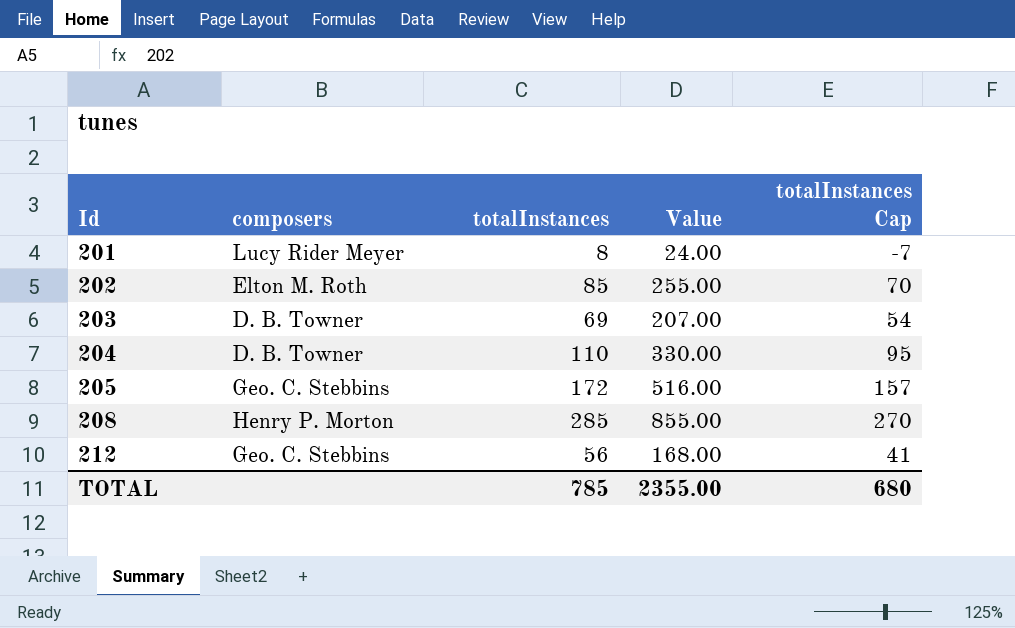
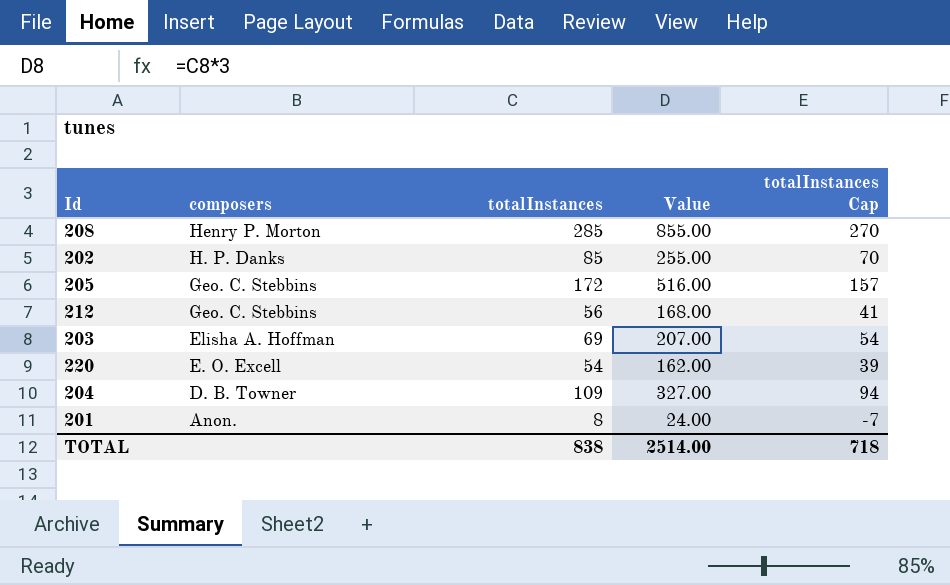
row order: Id ascending -> composers descending
202 | composers: Elton M. Roth -> H. P. Danks
203 | composers: D. B. Towner -> Elisha A. Hoffman
row 220: none -> E. O. Excell | 54 | 162.00 | 39
204 | totalInstances: 110 -> 109
204 | Value: 330.00 -> 327.00
204 | totalInstances Cap: 95 -> 94
201 | composers: Lucy Rider Meyer -> Anon.
TOTAL | totalInstances: 785 -> 838
TOTAL | Value: 2355.00 -> 2514.00
TOTAL | totalInstances Cap: 680 -> 718

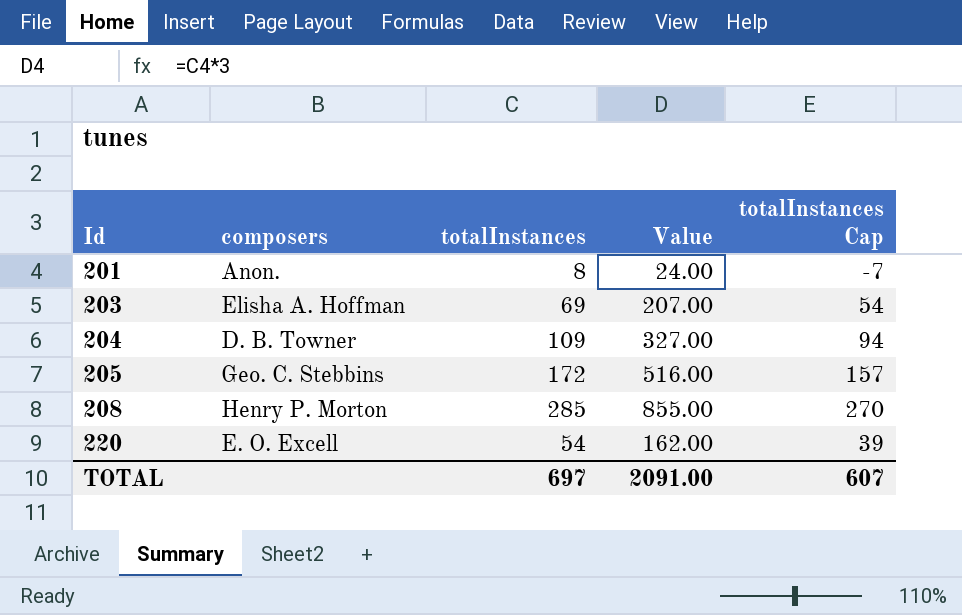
row order: composers descending -> Id ascending
row 202: H. P. Danks | 85 | 255.00 | 70 -> none
row 212: Geo. C. Stebbins | 56 | 168.00 | 41 -> none
TOTAL | totalInstances: 838 -> 697
TOTAL | Value: 2514.00 -> 2091.00
TOTAL | totalInstances Cap: 718 -> 607

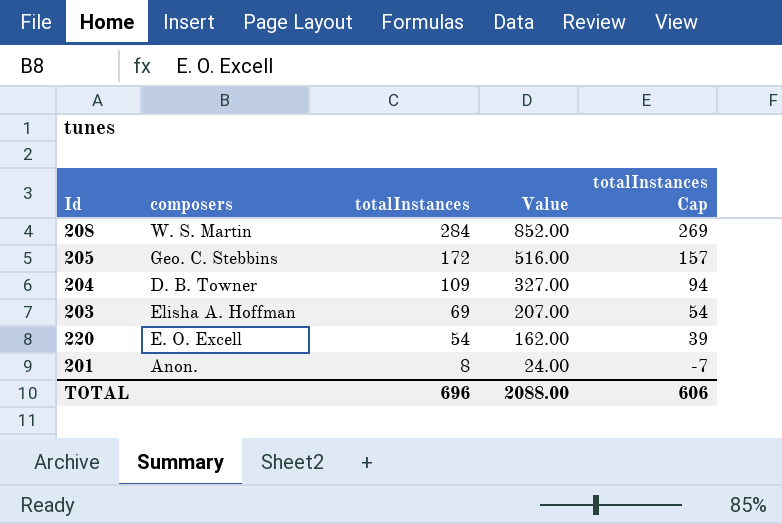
row order: Id ascending -> totalInstances descending
208 | composers: Henry P. Morton -> W. S. Martin
208 | totalInstances: 285 -> 284
208 | Value: 855.00 -> 852.00
208 | totalInstances Cap: 270 -> 269
TOTAL | totalInstances: 697 -> 696
TOTAL | Value: 2091.00 -> 2088.00
TOTAL | totalInstances Cap: 607 -> 606

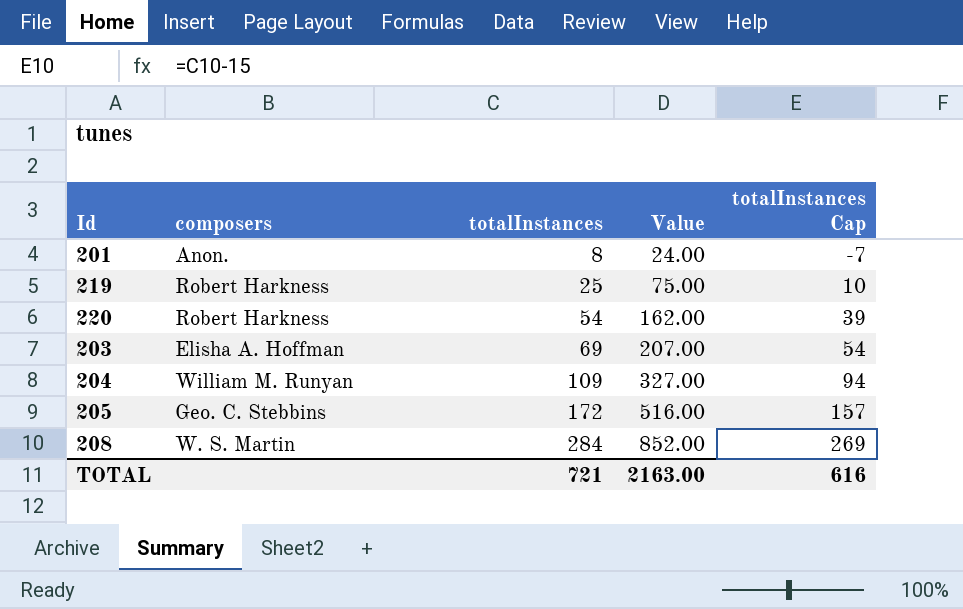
row order: totalInstances descending -> totalInstances ascending
row 219: none -> Robert Harkness | 25 | 75.00 | 10
220 | composers: E. O. Excell -> Robert Harkness
204 | composers: D. B. Towner -> William M. Runyan
TOTAL | totalInstances: 696 -> 721
TOTAL | Value: 2088.00 -> 2163.00
TOTAL | totalInstances Cap: 606 -> 616

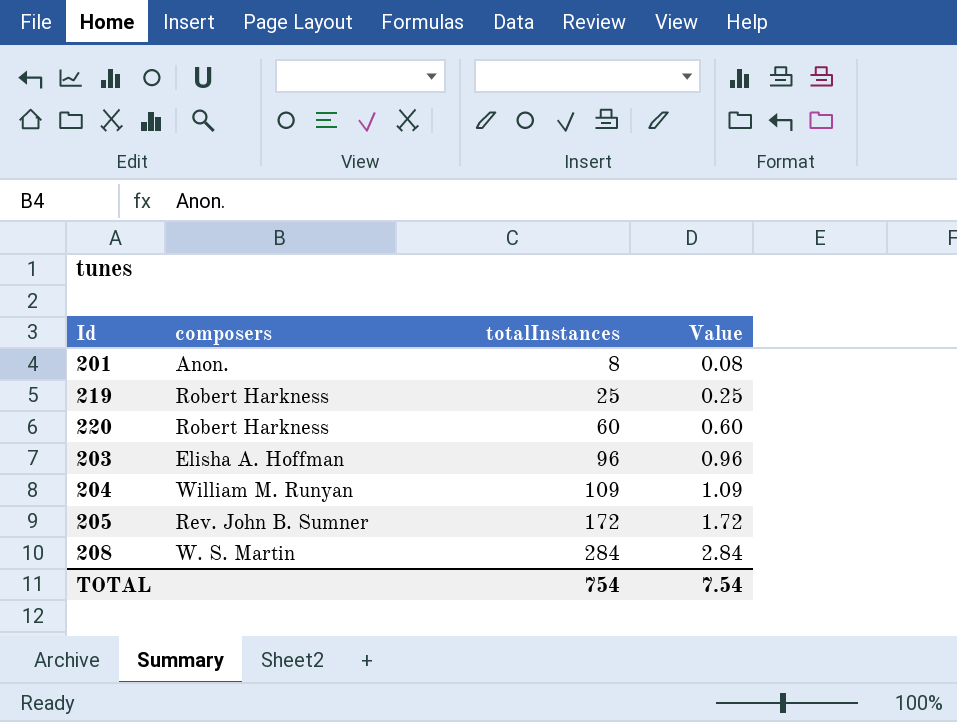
column totalInstances Cap | formula: [totalInstances] - 15 -> none
column Value | formula: [totalInstances] * 3 -> [totalInstances] * 0.01
220 | totalInstances: 54 -> 60
203 | totalInstances: 69 -> 96
205 | composers: Geo. C. Stebbins -> Rev. John B. Sumner
TOTAL | totalInstances: 721 -> 754
TOTAL | Value: 2163.00 -> 7.54

